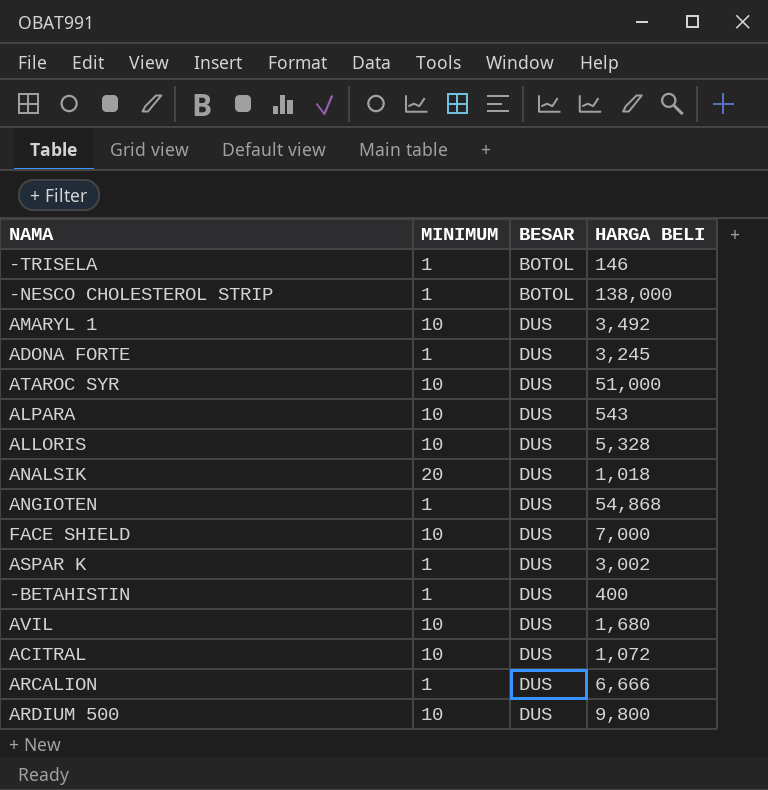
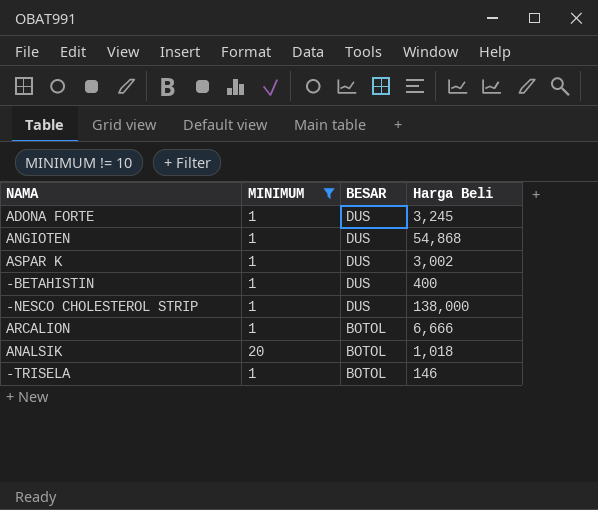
filter: none -> MINIMUM != 10
row order: BESAR ascending -> BESAR descending
column name: HARGA BELI -> Harga Beli
-NESCO CHOLESTEROL STRIP | BESAR: BOTOL -> DUS
ARCALION | BESAR: DUS -> BOTOL
ANALSIK | BESAR: DUS -> BOTOL

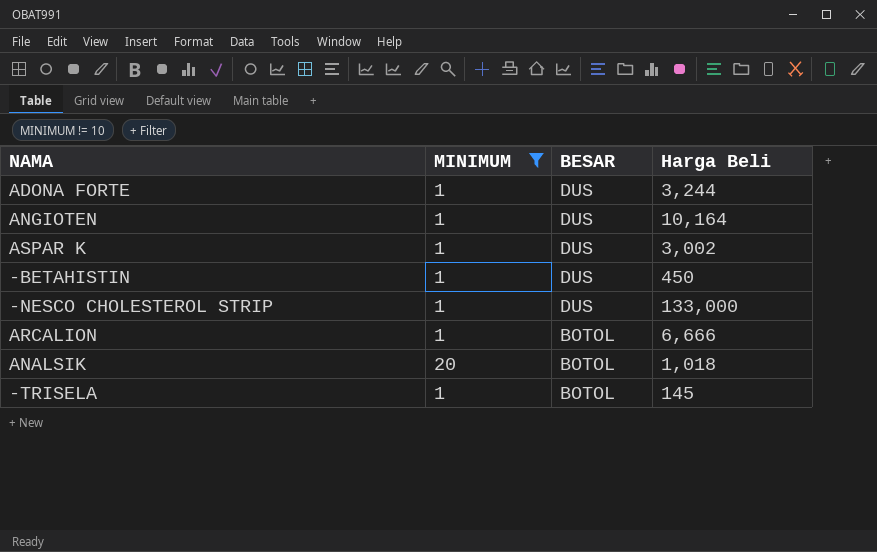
ADONA FORTE | Harga Beli: 3,245 -> 3,244
ANGIOTEN | Harga Beli: 54,868 -> 10,164
-BETAHISTIN | Harga Beli: 400 -> 450
-NESCO CHOLESTEROL STRIP | Harga Beli: 138,000 -> 133,000
-TRISELA | Harga Beli: 146 -> 145

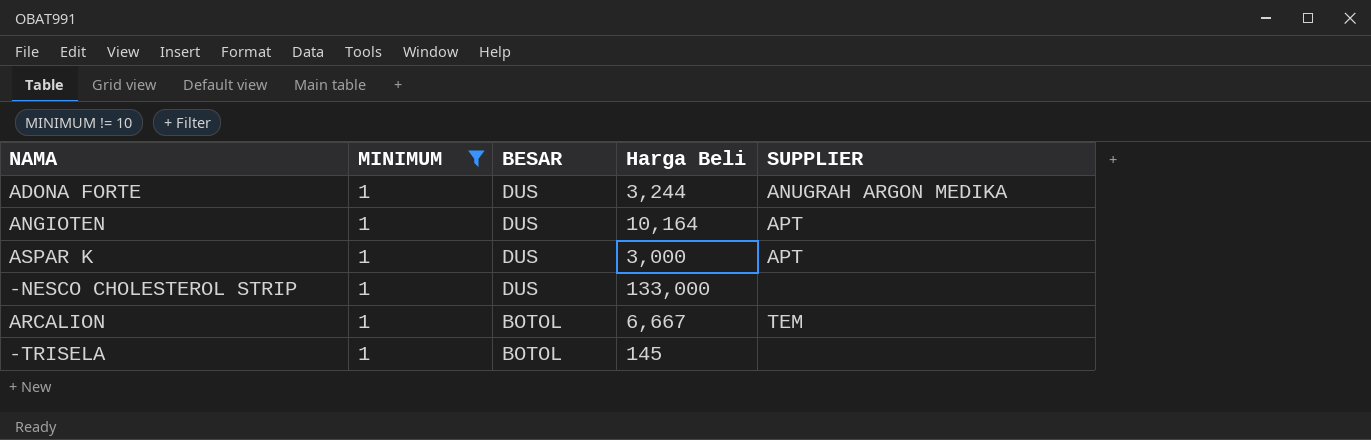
column SUPPLIER | position: none -> 5
row -BETAHISTIN: 1 | DUS | 450 -> none
row ANALSIK: 20 | BOTOL | 1,018 -> none
ASPAR K | Harga Beli: 3,002 -> 3,000
ARCALION | Harga Beli: 6,666 -> 6,667

